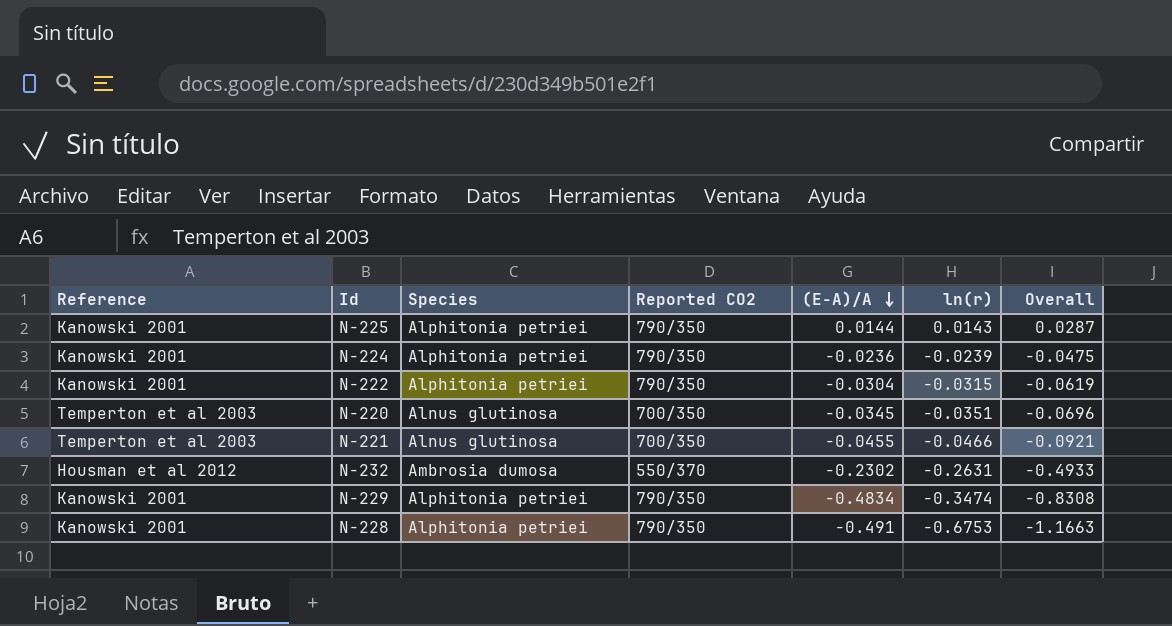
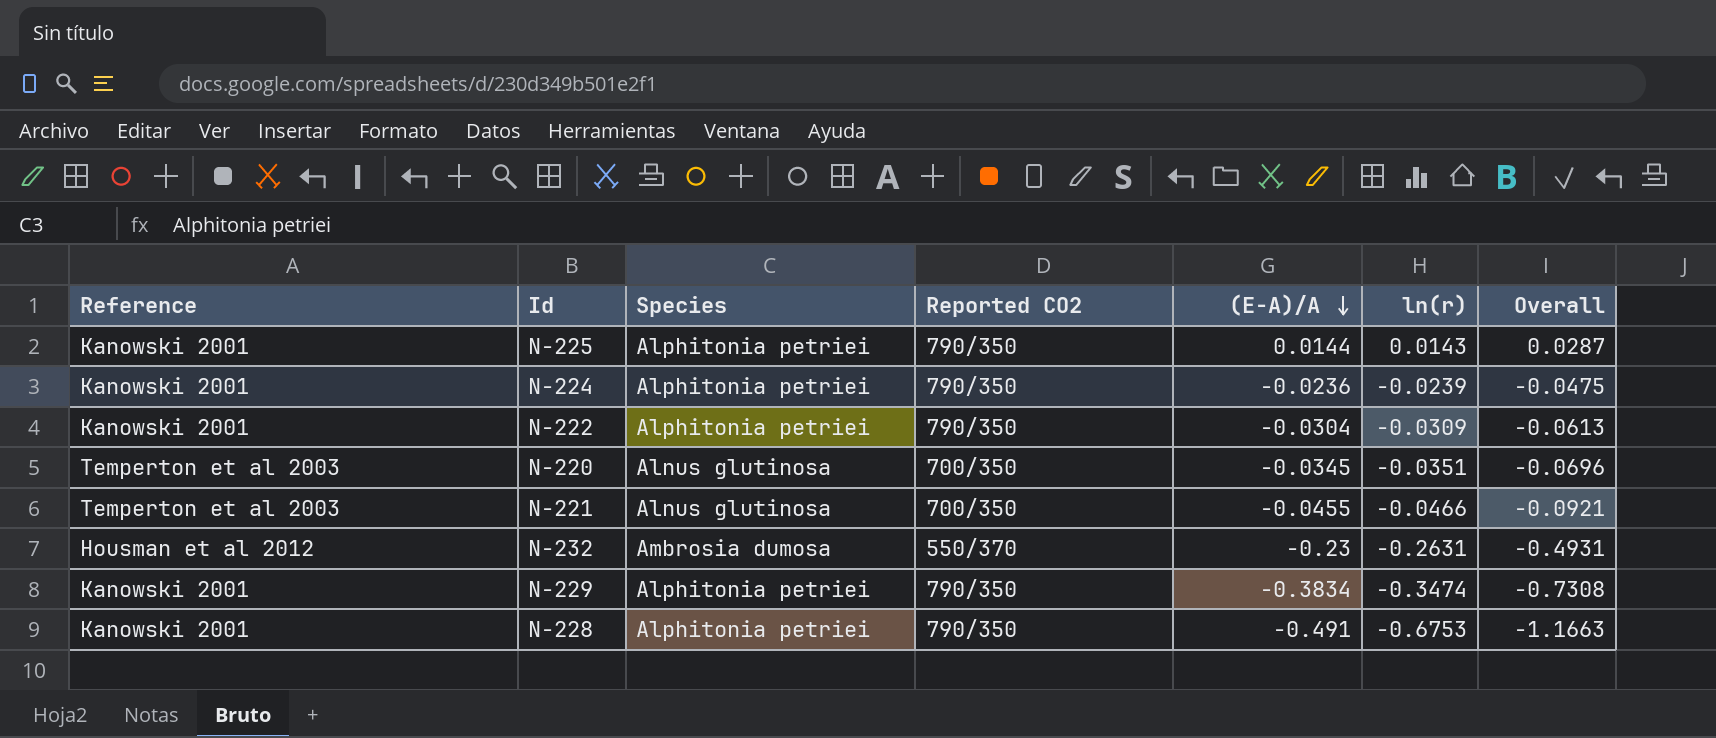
N-222 | ln(r): -0.0315 -> -0.0309
N-222 | Overall: -0.0619 -> -0.0613
N-232 | (E-A)/A: -0.2302 -> -0.23
N-232 | Overall: -0.4933 -> -0.4931
N-229 | (E-A)/A: -0.4834 -> -0.3834
N-229 | Overall: -0.8308 -> -0.7308

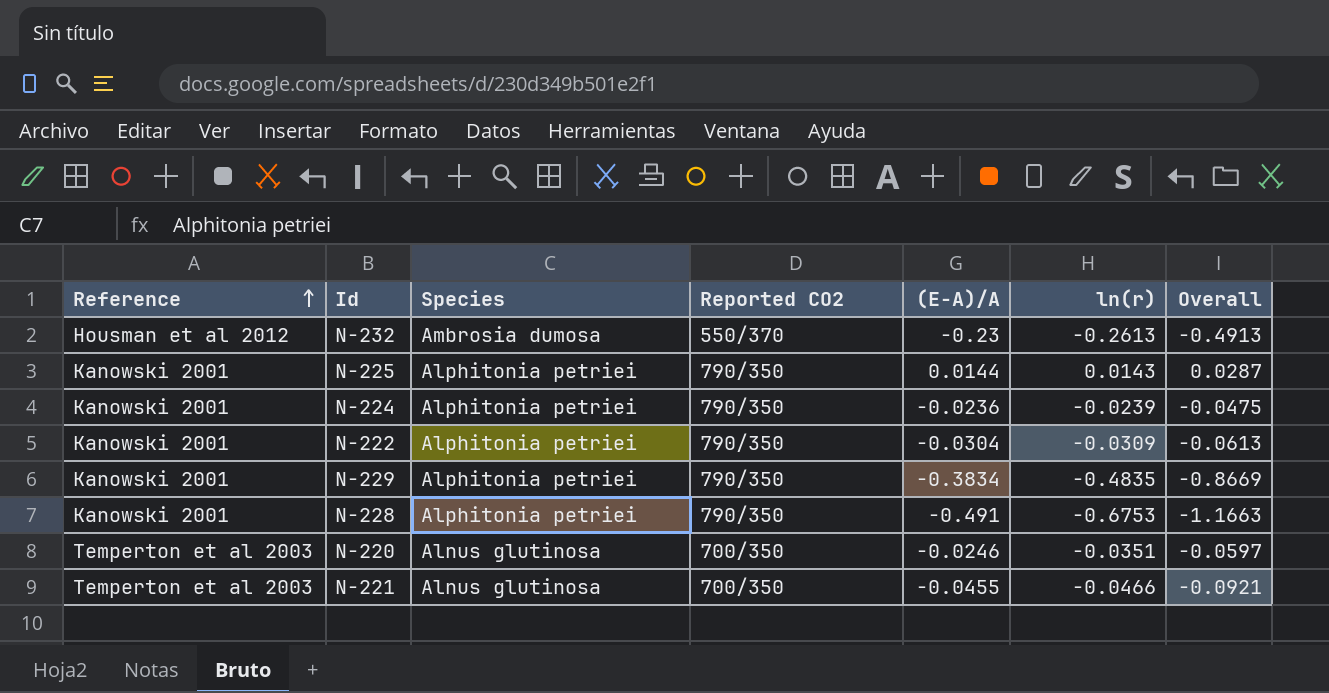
row order: (E-A)/A descending -> Reference ascending
N-232 | ln(r): -0.2631 -> -0.2613
N-232 | Overall: -0.4931 -> -0.4913
N-229 | ln(r): -0.3474 -> -0.4835
N-229 | Overall: -0.7308 -> -0.8669
N-220 | (E-A)/A: -0.0345 -> -0.0246
N-220 | Overall: -0.0696 -> -0.0597

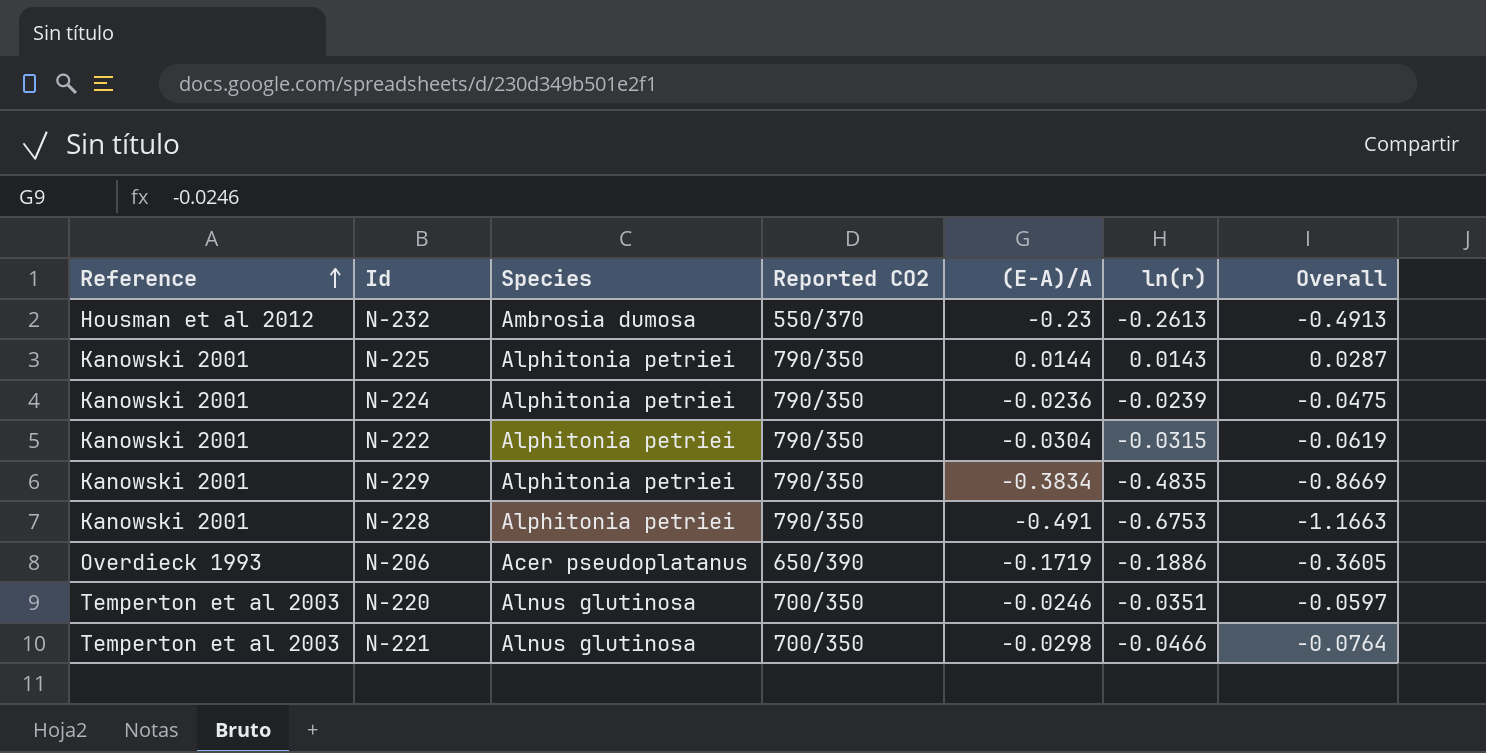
N-222 | ln(r): -0.0309 -> -0.0315
N-222 | Overall: -0.0613 -> -0.0619
row N-206: none -> Overdieck 1993 | Acer pseudoplatanus | 650/390 | -0.1719 | -0.1886 | -0.3605
N-221 | (E-A)/A: -0.0455 -> -0.0298
N-221 | Overall: -0.0921 -> -0.0764

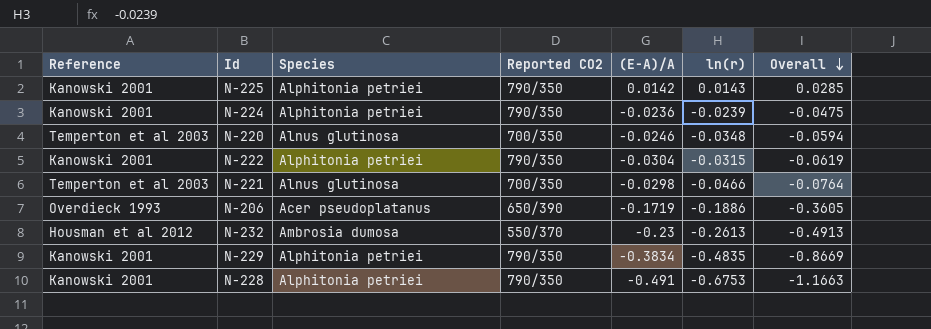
row order: Reference ascending -> Overall descending
N-225 | (E-A)/A: 0.0144 -> 0.0142
N-225 | Overall: 0.0287 -> 0.0285
N-220 | ln(r): -0.0351 -> -0.0348
N-220 | Overall: -0.0597 -> -0.0594

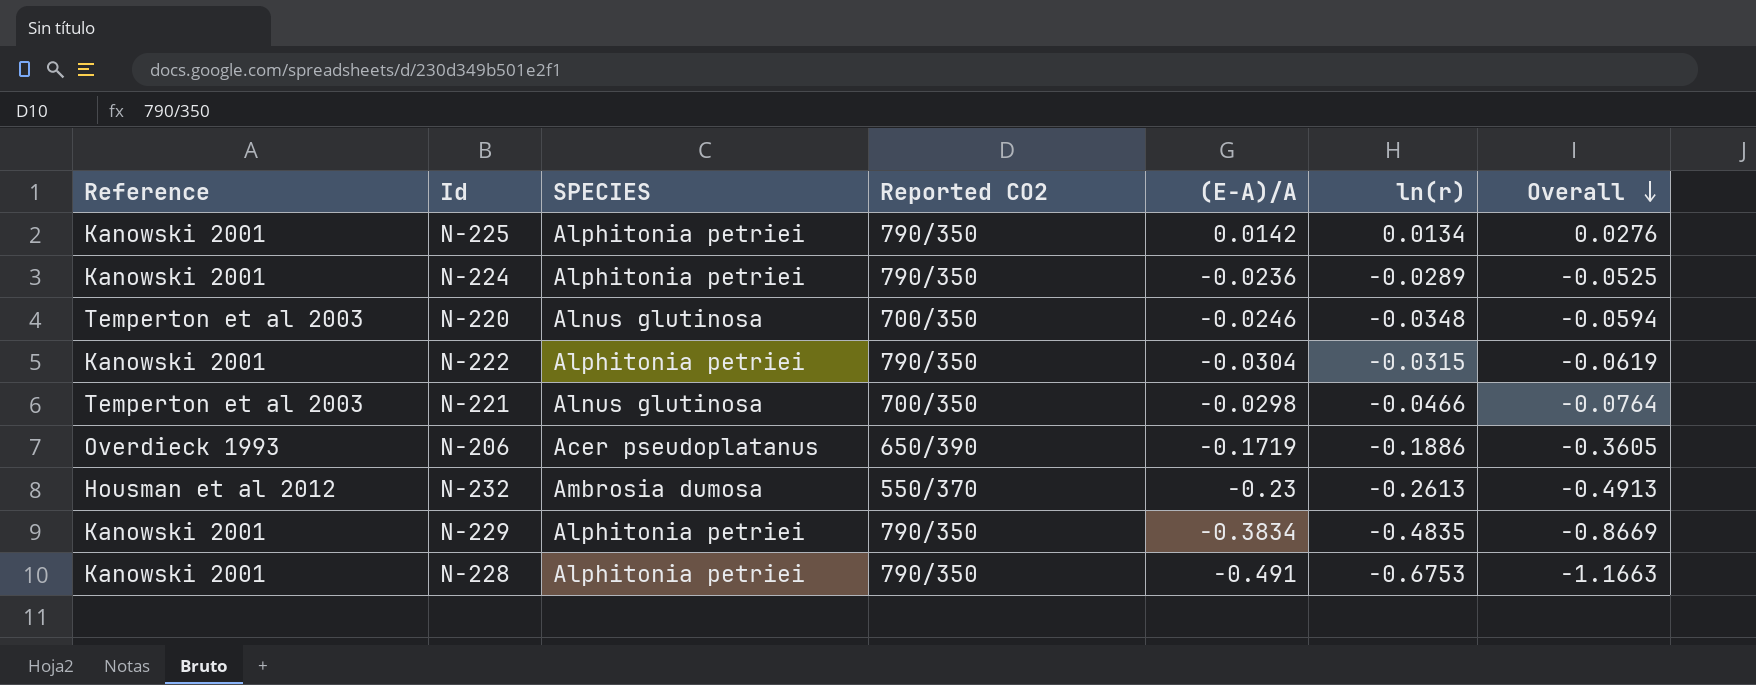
column name: Species -> SPECIES
N-225 | ln(r): 0.0143 -> 0.0134
N-225 | Overall: 0.0285 -> 0.0276
N-224 | ln(r): -0.0239 -> -0.0289
N-224 | Overall: -0.0475 -> -0.0525

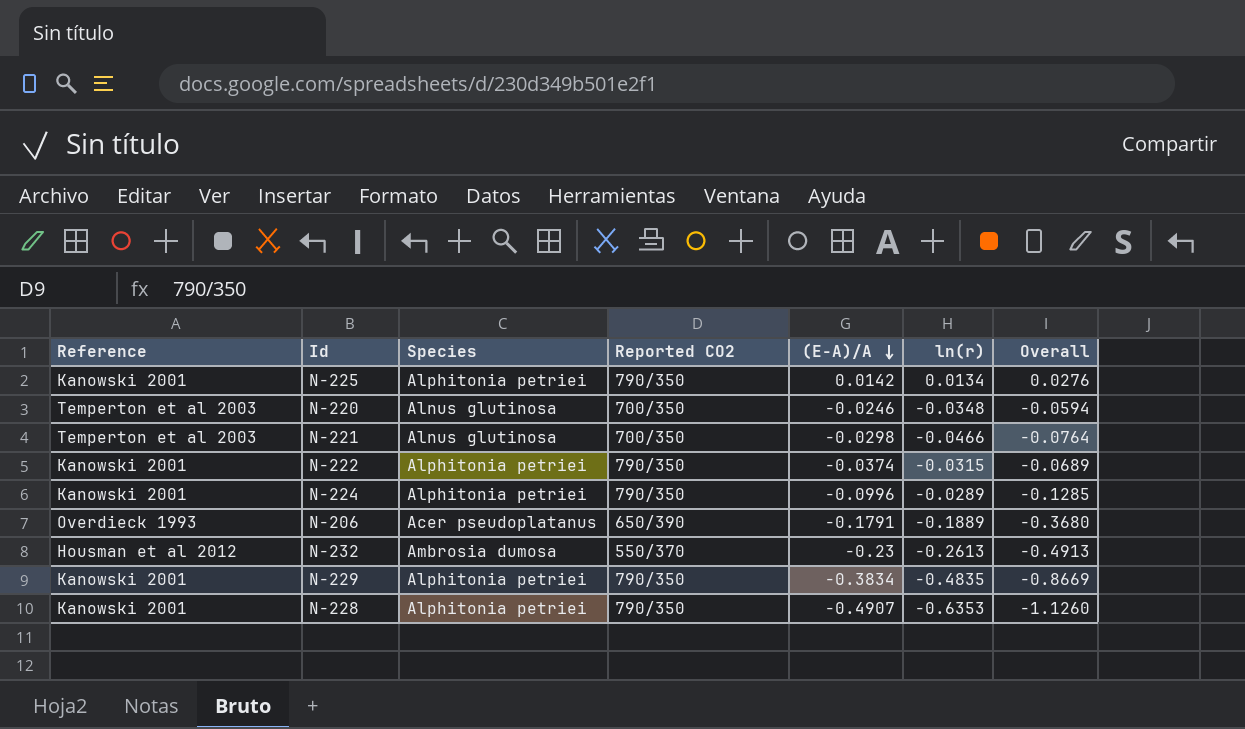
row order: Overall descending -> (E-A)/A descending
column name: SPECIES -> Species
N-222 | (E-A)/A: -0.0304 -> -0.0374
N-222 | Overall: -0.0619 -> -0.0689
N-224 | (E-A)/A: -0.0236 -> -0.0996
N-224 | Overall: -0.0525 -> -0.1285
N-206 | (E-A)/A: -0.1719 -> -0.1791
N-206 | ln(r): -0.1886 -> -0.1889
N-206 | Overall: -0.3605 -> -0.3680
N-228 | (E-A)/A: -0.491 -> -0.4907
N-228 | ln(r): -0.6753 -> -0.6353
N-228 | Overall: -1.1663 -> -1.1260

